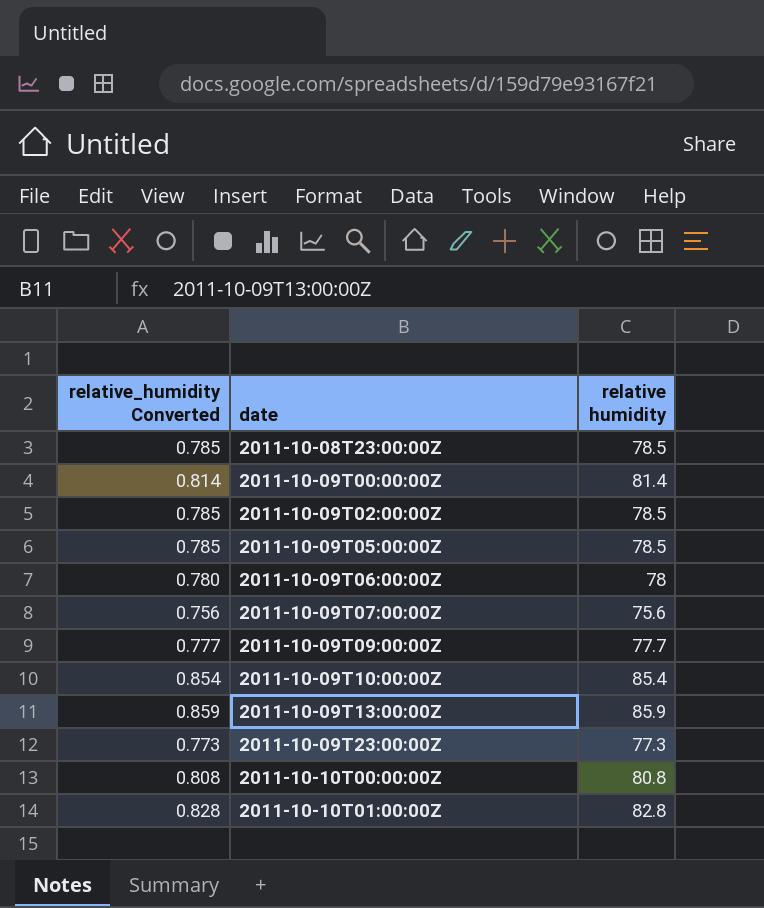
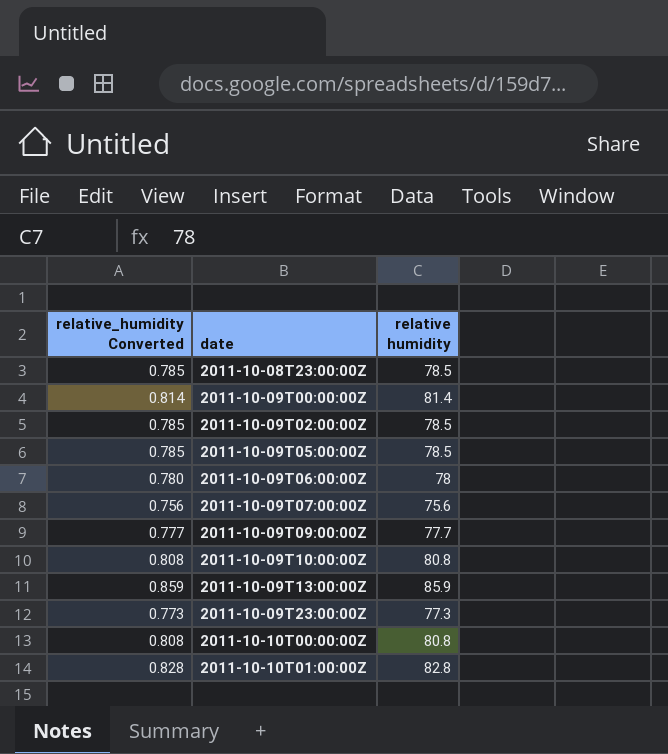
2011-10-09T10:00:00Z | relative_humidity Converted: 0.854 -> 0.808
2011-10-09T10:00:00Z | relative humidity: 85.4 -> 80.8

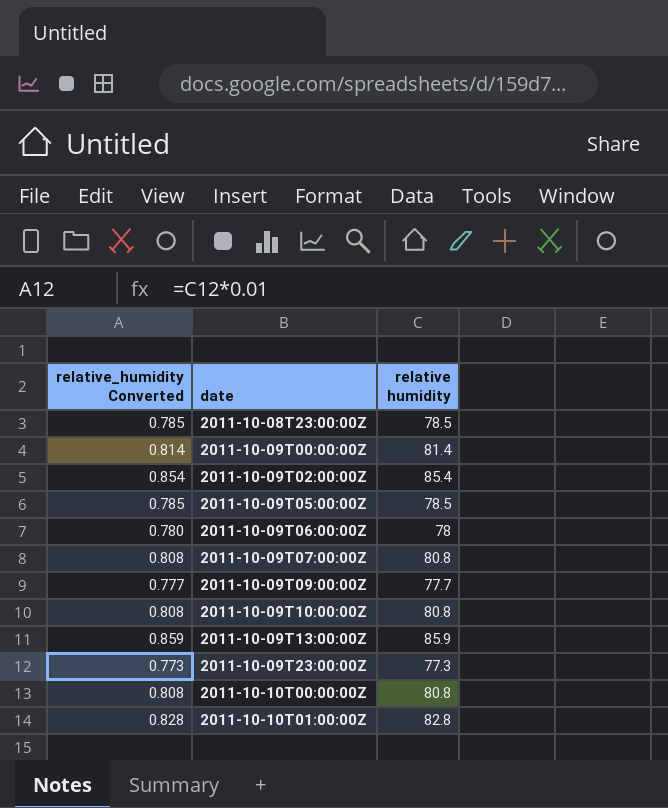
2011-10-09T02:00:00Z | relative_humidity Converted: 0.785 -> 0.854
2011-10-09T02:00:00Z | relative humidity: 78.5 -> 85.4
2011-10-09T07:00:00Z | relative_humidity Converted: 0.756 -> 0.808
2011-10-09T07:00:00Z | relative humidity: 75.6 -> 80.8

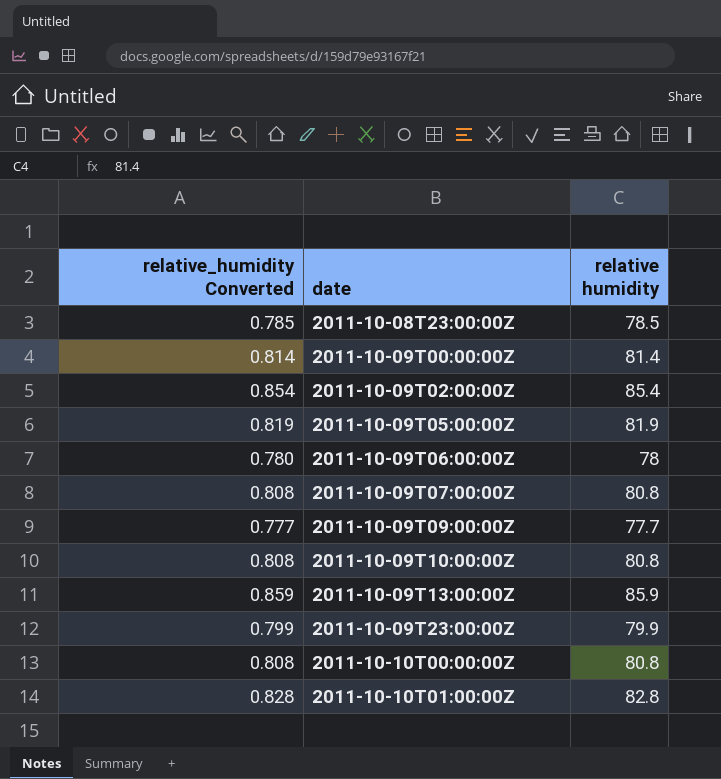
2011-10-09T05:00:00Z | relative_humidity Converted: 0.785 -> 0.819
2011-10-09T05:00:00Z | relative humidity: 78.5 -> 81.9
2011-10-09T23:00:00Z | relative_humidity Converted: 0.773 -> 0.799
2011-10-09T23:00:00Z | relative humidity: 77.3 -> 79.9

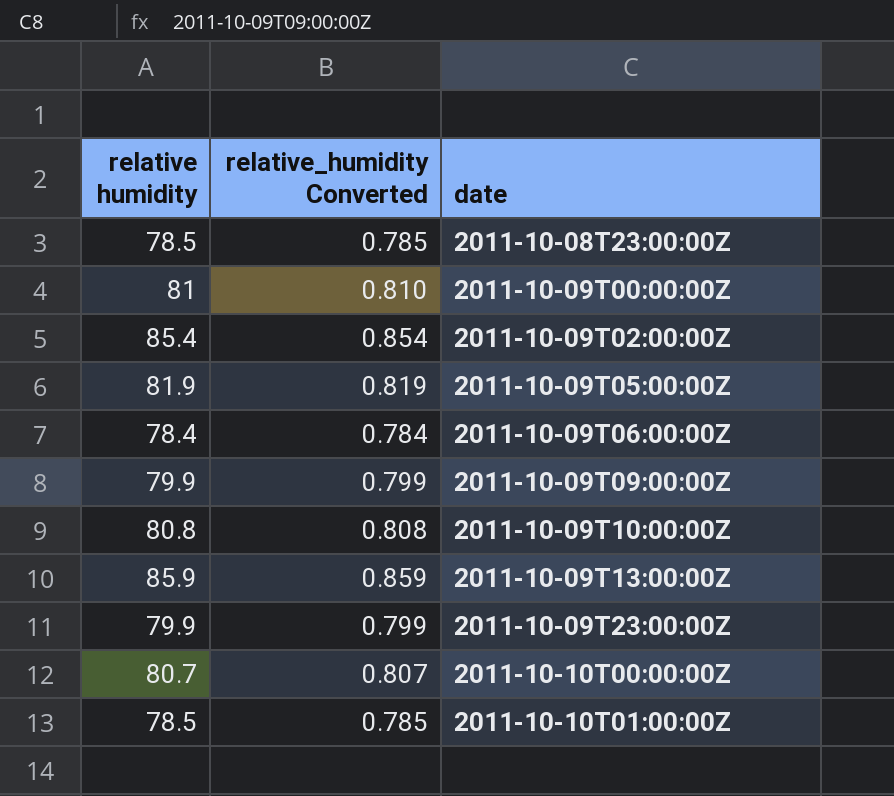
column relative humidity | position: 3 -> 1
row 2011-10-09T07:00:00Z: 0.808 | 80.8 -> none
2011-10-09T00:00:00Z | relative humidity: 81.4 -> 81
2011-10-09T00:00:00Z | relative_humidity Converted: 0.814 -> 0.810
2011-10-09T06:00:00Z | relative humidity: 78 -> 78.4
2011-10-09T06:00:00Z | relative_humidity Converted: 0.780 -> 0.784
2011-10-09T09:00:00Z | relative humidity: 77.7 -> 79.9
2011-10-09T09:00:00Z | relative_humidity Converted: 0.777 -> 0.799
2011-10-10T00:00:00Z | relative humidity: 80.8 -> 80.7
2011-10-10T00:00:00Z | relative_humidity Converted: 0.808 -> 0.807
2011-10-10T01:00:00Z | relative humidity: 82.8 -> 78.5
2011-10-10T01:00:00Z | relative_humidity Converted: 0.828 -> 0.785

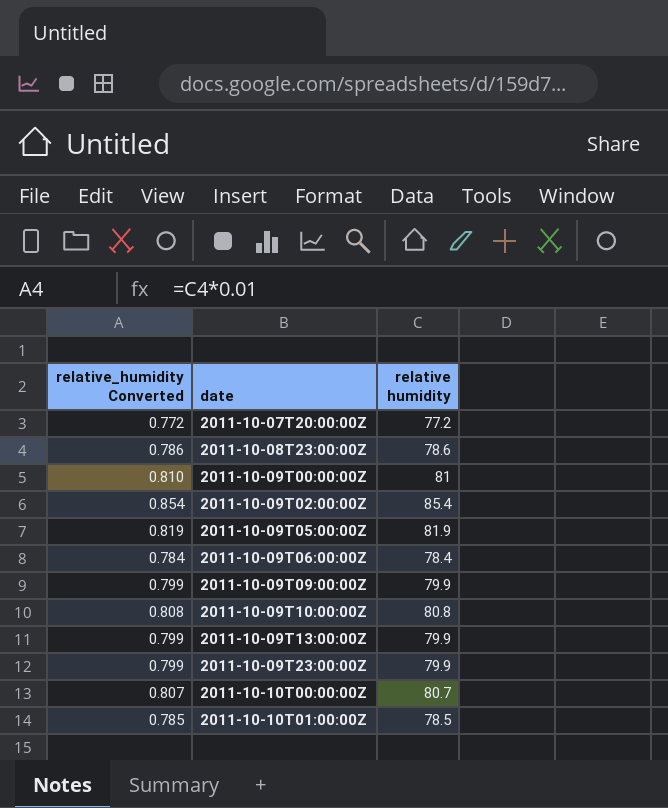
column relative humidity | position: 1 -> 3
row 2011-10-07T20:00:00Z: none -> 0.772 | 77.2
2011-10-08T23:00:00Z | relative_humidity Converted: 0.785 -> 0.786
2011-10-08T23:00:00Z | relative humidity: 78.5 -> 78.6
2011-10-09T13:00:00Z | relative_humidity Converted: 0.859 -> 0.799
2011-10-09T13:00:00Z | relative humidity: 85.9 -> 79.9

